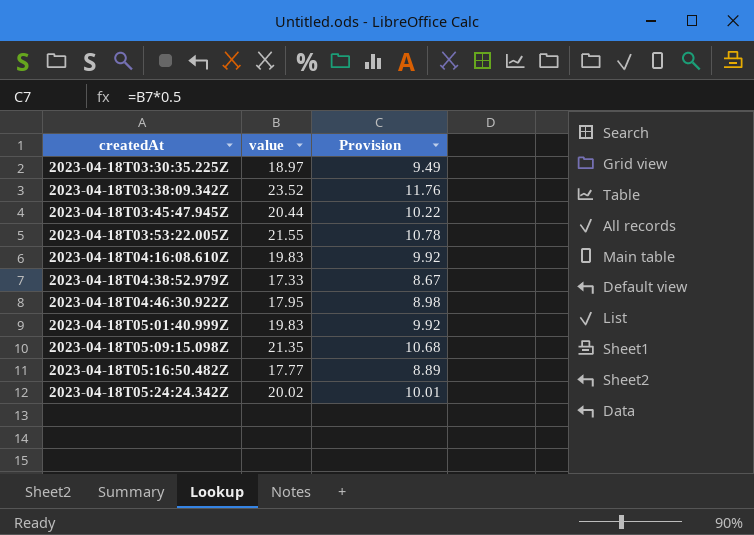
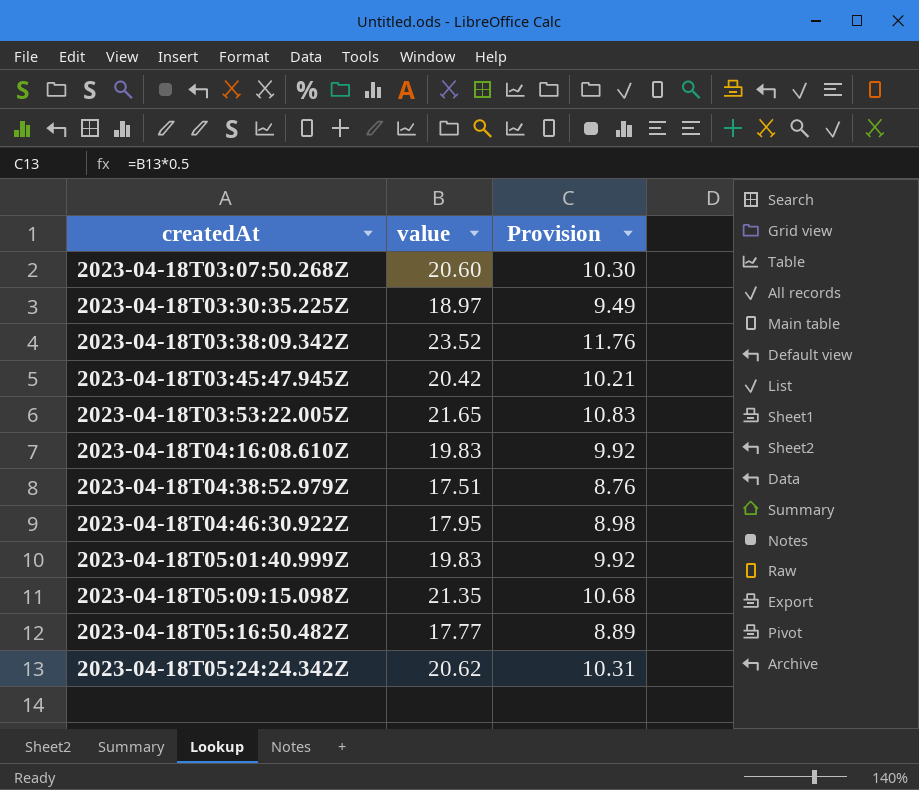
row 2023-04-18T03:07:50.268Z: none -> 20.60 | 10.30
2023-04-18T03:45:47.945Z | value: 20.44 -> 20.42
2023-04-18T03:45:47.945Z | Provision: 10.22 -> 10.21
2023-04-18T03:53:22.005Z | value: 21.55 -> 21.65
2023-04-18T03:53:22.005Z | Provision: 10.78 -> 10.83
2023-04-18T04:38:52.979Z | value: 17.33 -> 17.51
2023-04-18T04:38:52.979Z | Provision: 8.67 -> 8.76
2023-04-18T05:24:24.342Z | value: 20.02 -> 20.62
2023-04-18T05:24:24.342Z | Provision: 10.01 -> 10.31

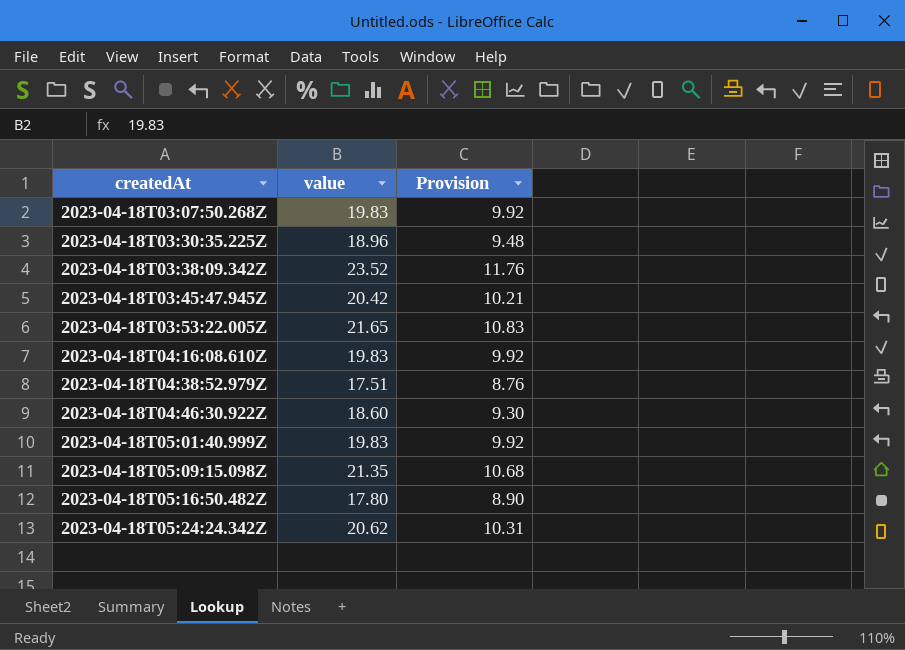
2023-04-18T03:07:50.268Z | value: 20.60 -> 19.83
2023-04-18T03:07:50.268Z | Provision: 10.30 -> 9.92
2023-04-18T03:30:35.225Z | value: 18.97 -> 18.96
2023-04-18T03:30:35.225Z | Provision: 9.49 -> 9.48
2023-04-18T04:46:30.922Z | value: 17.95 -> 18.60
2023-04-18T04:46:30.922Z | Provision: 8.98 -> 9.30
2023-04-18T05:16:50.482Z | value: 17.77 -> 17.80
2023-04-18T05:16:50.482Z | Provision: 8.89 -> 8.90

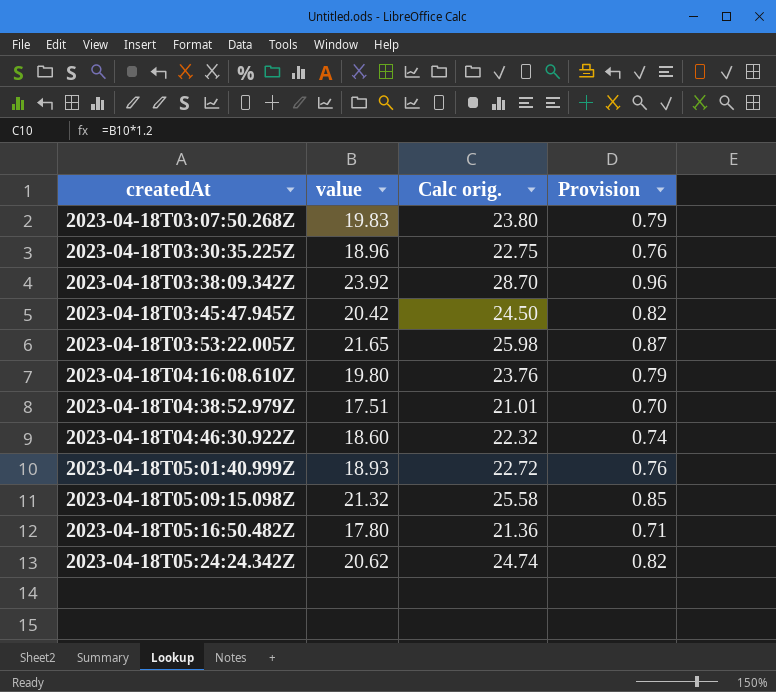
column Calc orig. | formula: none -> [value] * 1.2
column Provision | formula: [value] * 0.5 -> [value] * 0.04
2023-04-18T03:38:09.342Z | value: 23.52 -> 23.92
2023-04-18T04:16:08.610Z | value: 19.83 -> 19.80
2023-04-18T05:01:40.999Z | value: 19.83 -> 18.93
2023-04-18T05:09:15.098Z | value: 21.35 -> 21.32

